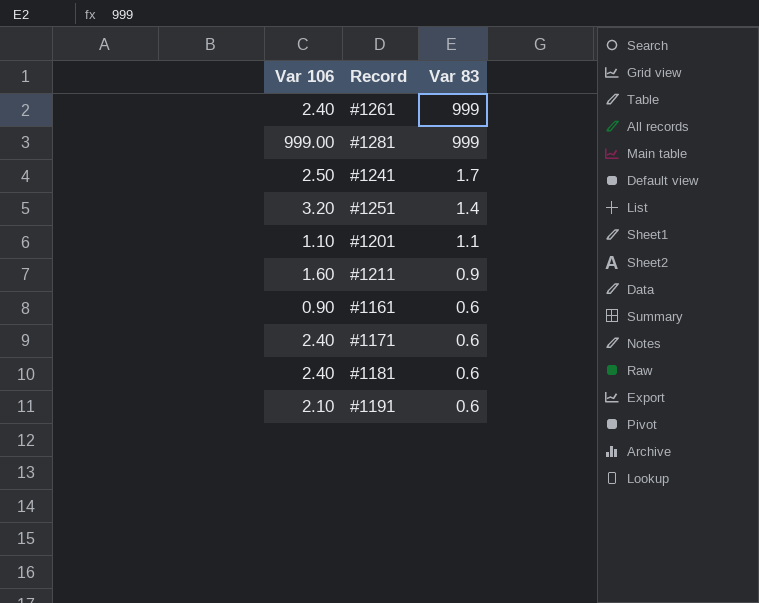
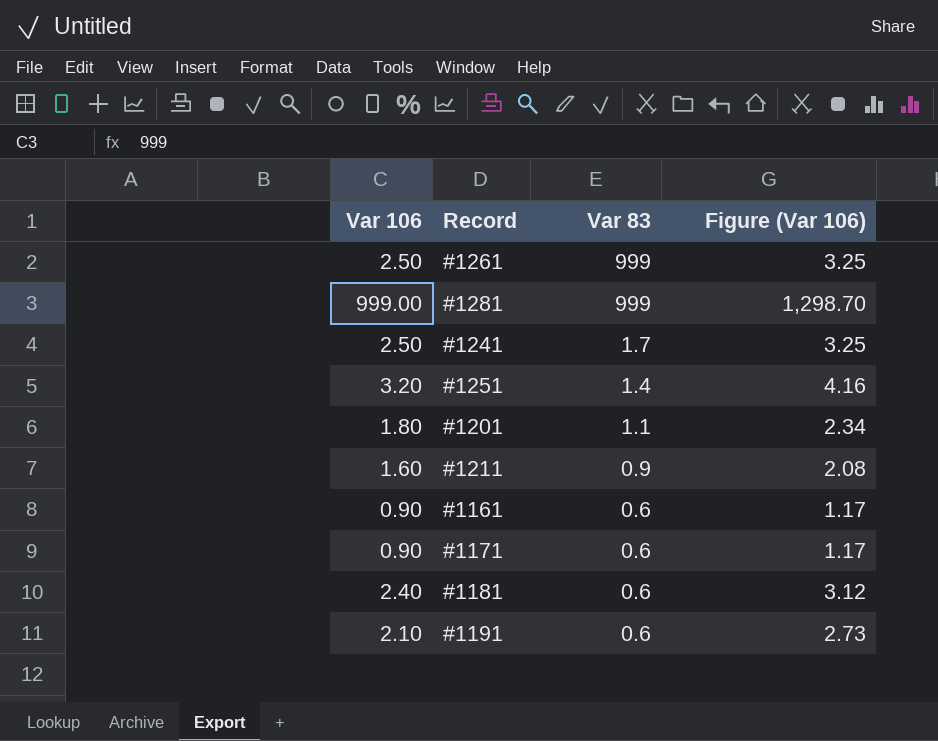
column Figure (Var 106) | formula: none -> [Var 106] * 1.3
#1261 | Var 106: 2.40 -> 2.50
#1201 | Var 106: 1.10 -> 1.80
#1171 | Var 106: 2.40 -> 0.90

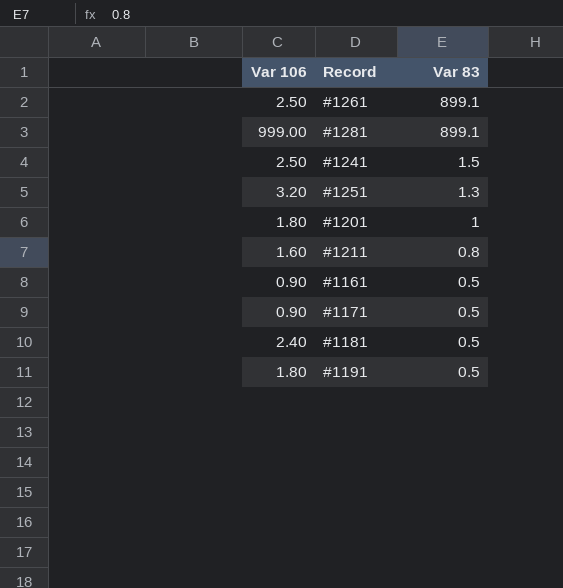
column Figure (Var 106) | formula: [Var 106] * 1.3 -> none
#1261 | Var 83: 999 -> 899.1
#1281 | Var 83: 999 -> 899.1
#1241 | Var 83: 1.7 -> 1.5
#1251 | Var 83: 1.4 -> 1.3
#1201 | Var 83: 1.1 -> 1
#1211 | Var 83: 0.9 -> 0.8
#1161 | Var 83: 0.6 -> 0.5
#1171 | Var 83: 0.6 -> 0.5
#1181 | Var 83: 0.6 -> 0.5
#1191 | Var 106: 2.10 -> 1.80
#1191 | Var 83: 0.6 -> 0.5

